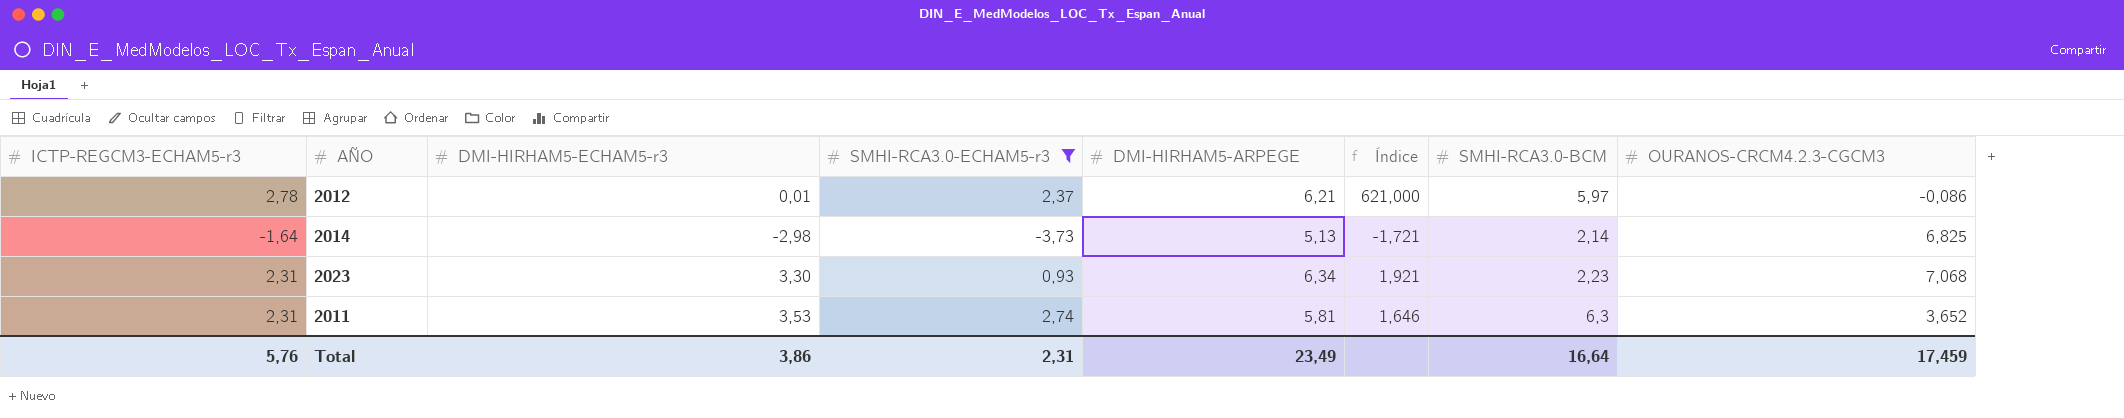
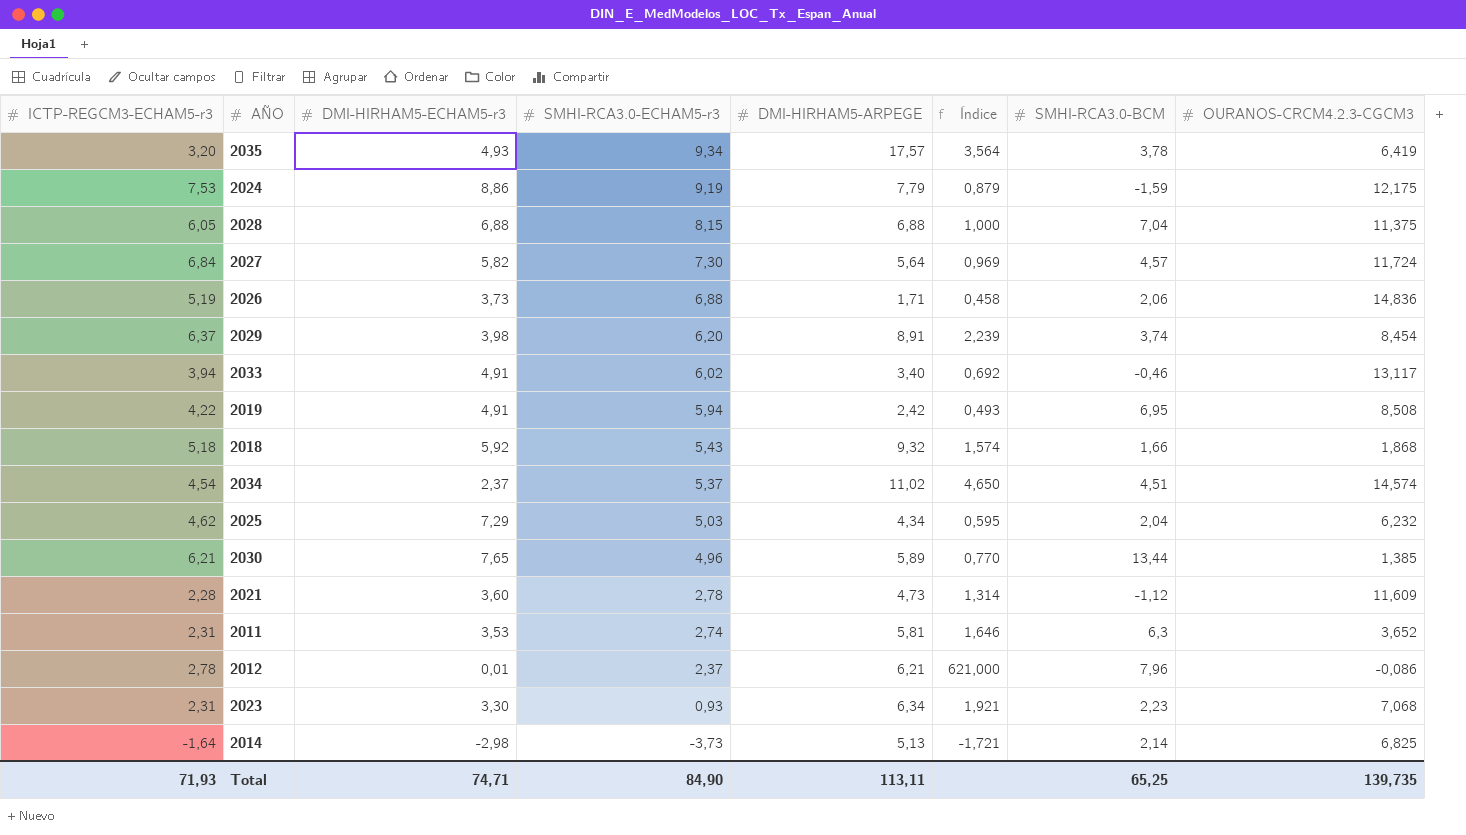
filter: SMHI-RCA3.0-ECHAM5-r3 <= 2,74 -> none
row order: none -> SMHI-RCA3.0-ECHAM5-r3 descending
2012 | SMHI-RCA3.0-BCM: 5,97 -> 7,96
Total | ICTP-REGCM3-ECHAM5-r3: 5,76 -> 71,93
Total | DMI-HIRHAM5-ECHAM5-r3: 3,86 -> 74,71
Total | SMHI-RCA3.0-ECHAM5-r3: 2,31 -> 84,90
Total | DMI-HIRHAM5-ARPEGE: 23,49 -> 113,11
Total | SMHI-RCA3.0-BCM: 16,64 -> 65,25
Total | OURANOS-CRCM4.2.3-CGCM3: 17,459 -> 139,735

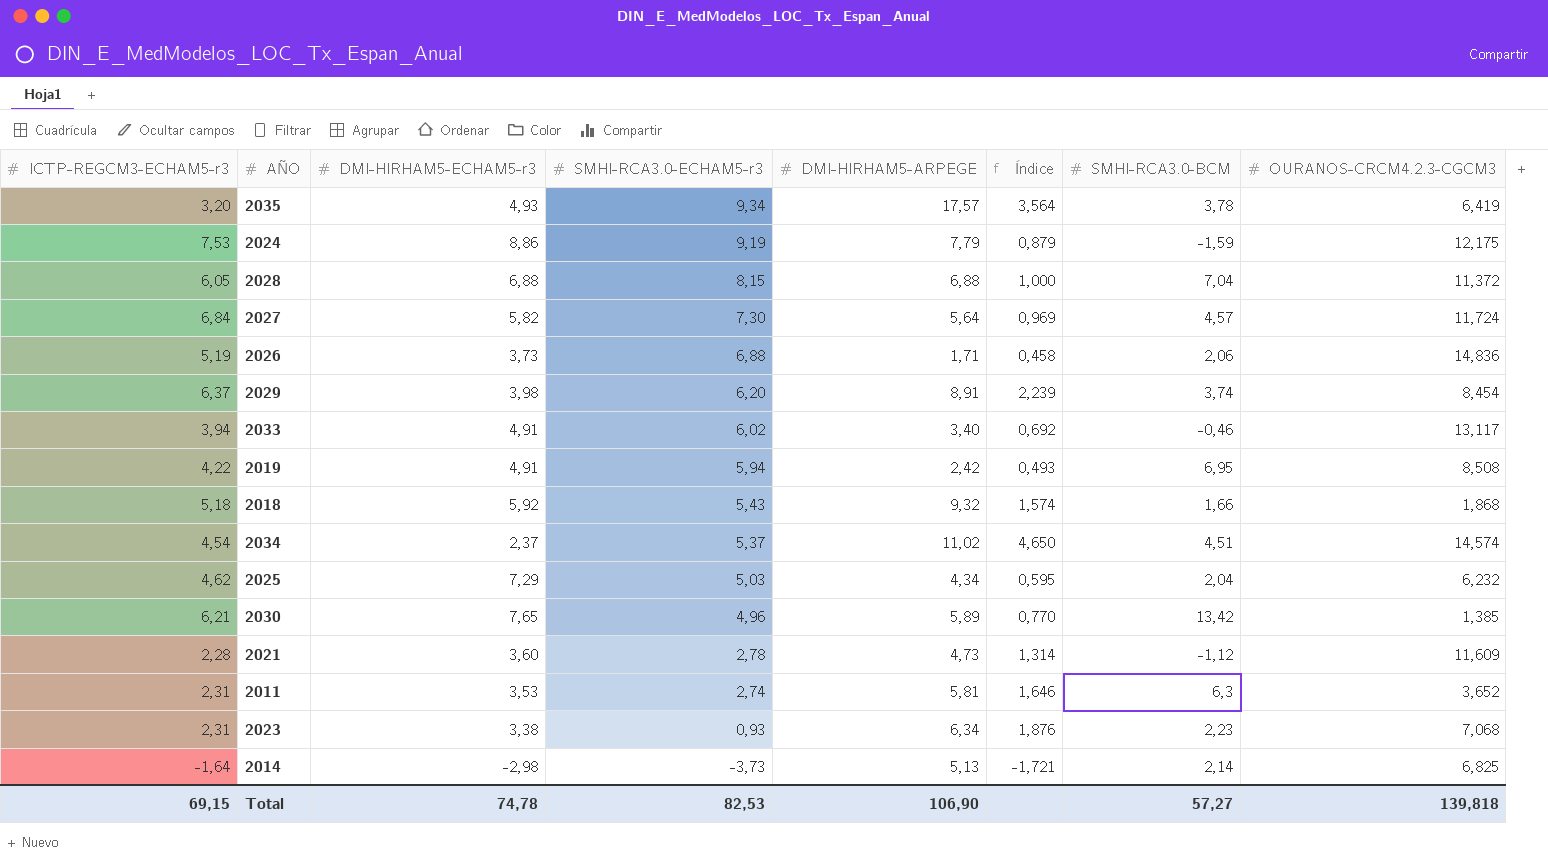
row 2012: 2,78 | 0,01 | 2,37 | 6,21 | 621,000 | 7,96 | -0,086 -> none
2028 | OURANOS-CRCM4.2.3-CGCM3: 11,375 -> 11,372
2030 | SMHI-RCA3.0-BCM: 13,44 -> 13,42
2023 | DMI-HIRHAM5-ECHAM5-r3: 3,30 -> 3,38
2023 | Índice: 1,921 -> 1,876
Total | ICTP-REGCM3-ECHAM5-r3: 71,93 -> 69,15
Total | DMI-HIRHAM5-ECHAM5-r3: 74,71 -> 74,78
Total | SMHI-RCA3.0-ECHAM5-r3: 84,90 -> 82,53
Total | DMI-HIRHAM5-ARPEGE: 113,11 -> 106,90
Total | SMHI-RCA3.0-BCM: 65,25 -> 57,27
Total | OURANOS-CRCM4.2.3-CGCM3: 139,735 -> 139,818

